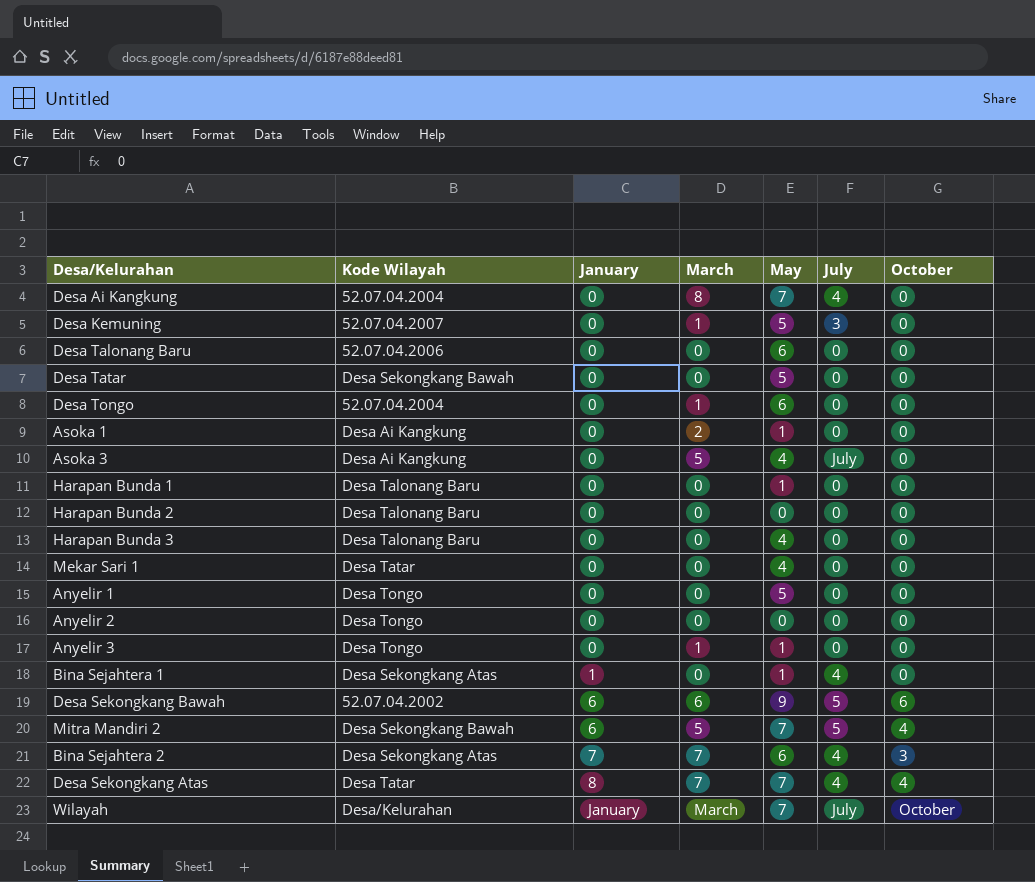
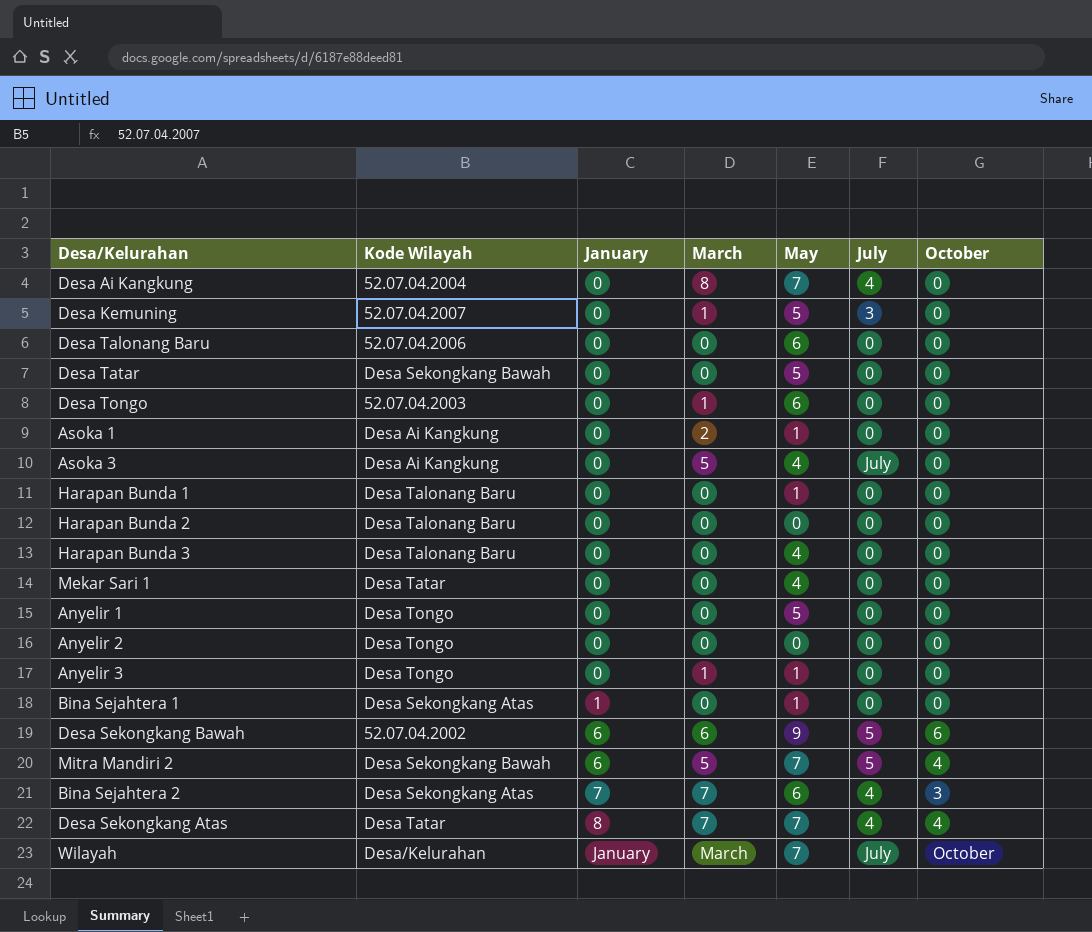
Desa Tongo | Kode Wilayah: 52.07.04.2004 -> 52.07.04.2003
Bina Sejahtera 1 | July: 4 -> 0

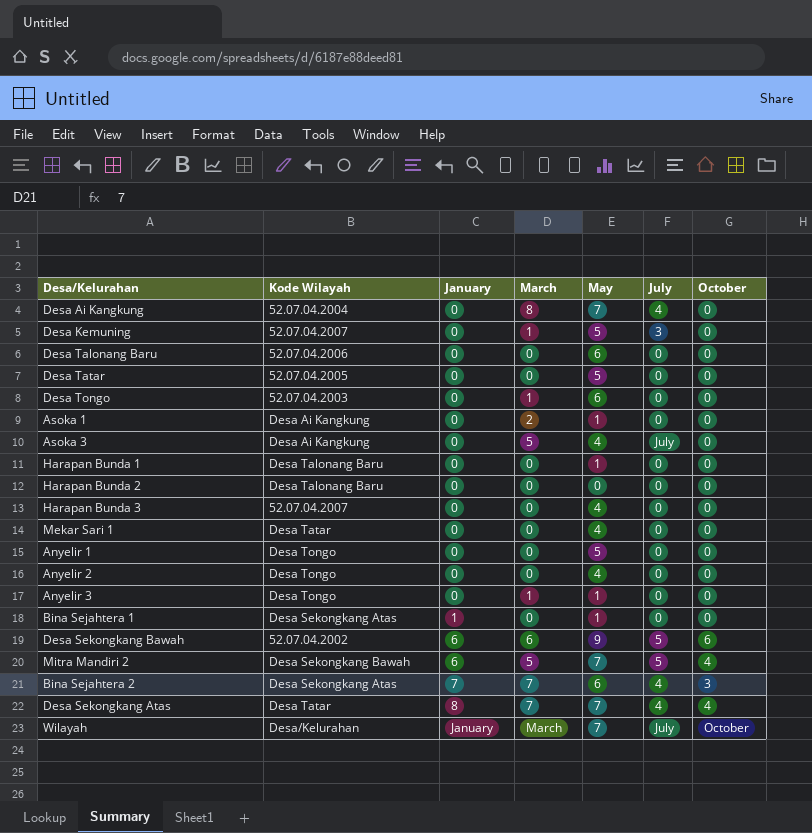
Desa Tatar | Kode Wilayah: Desa Sekongkang Bawah -> 52.07.04.2005
Harapan Bunda 3 | Kode Wilayah: Desa Talonang Baru -> 52.07.04.2007
Anyelir 2 | May: 0 -> 4

